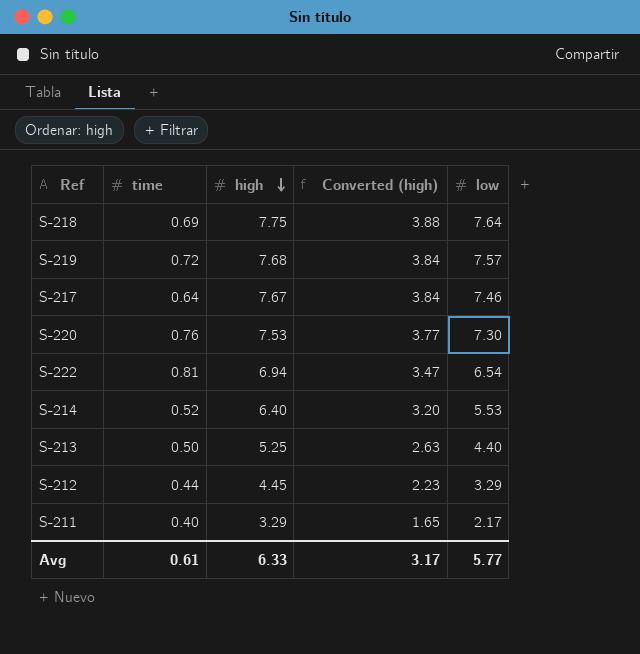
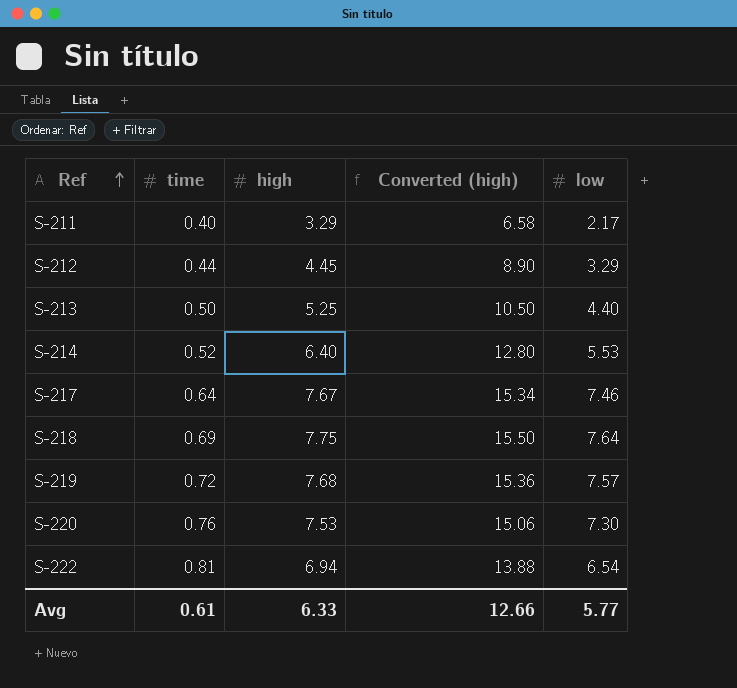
row order: high descending -> Ref ascending
column Converted (high) | formula: [high] * 0.5 -> [high] * 2
Avg | Converted (high): 3.17 -> 12.66

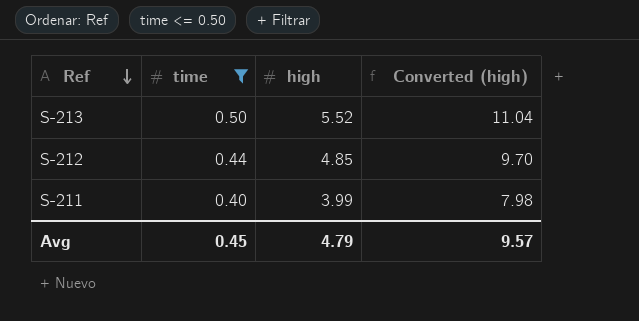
filter: none -> time <= 0.50
row order: Ref ascending -> Ref descending
column low | position: 5 -> none
S-213 | high: 5.25 -> 5.52
S-213 | Converted (high): 10.50 -> 11.04
S-212 | high: 4.45 -> 4.85
S-212 | Converted (high): 8.90 -> 9.70
S-211 | high: 3.29 -> 3.99
S-211 | Converted (high): 6.58 -> 7.98
Avg | time: 0.61 -> 0.45
Avg | high: 6.33 -> 4.79
Avg | Converted (high): 12.66 -> 9.57

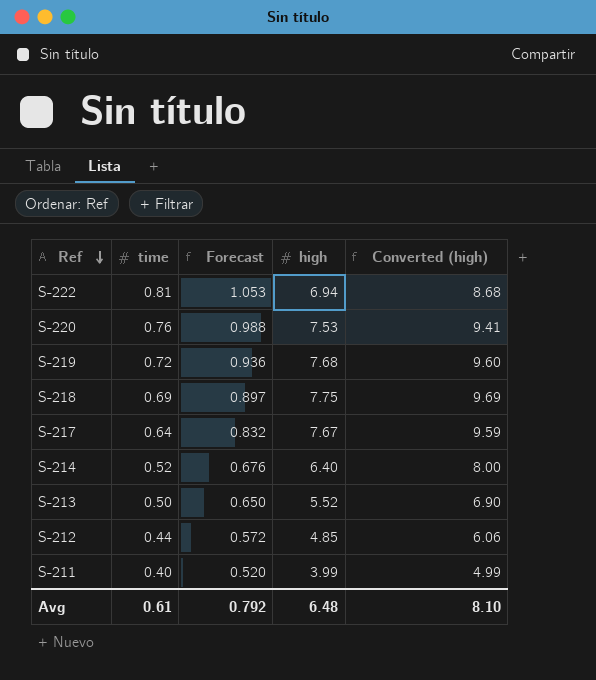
filter: time <= 0.50 -> none
column Forecast | formula: none -> [time] * 1.3
column Converted (high) | formula: [high] * 2 -> [high] * 1.25
Avg | time: 0.45 -> 0.61
Avg | high: 4.79 -> 6.48
Avg | Converted (high): 9.57 -> 8.10

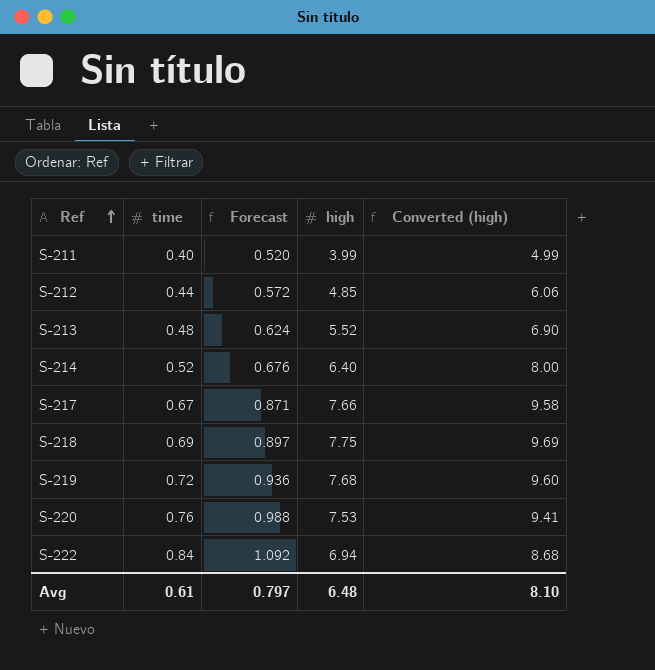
row order: Ref descending -> Ref ascending
S-213 | time: 0.50 -> 0.48
S-213 | Forecast: 0.650 -> 0.624
S-217 | time: 0.64 -> 0.67
S-217 | Forecast: 0.832 -> 0.871
S-217 | high: 7.67 -> 7.66
S-217 | Converted (high): 9.59 -> 9.58
S-222 | time: 0.81 -> 0.84
S-222 | Forecast: 1.053 -> 1.092
Avg | Forecast: 0.792 -> 0.797

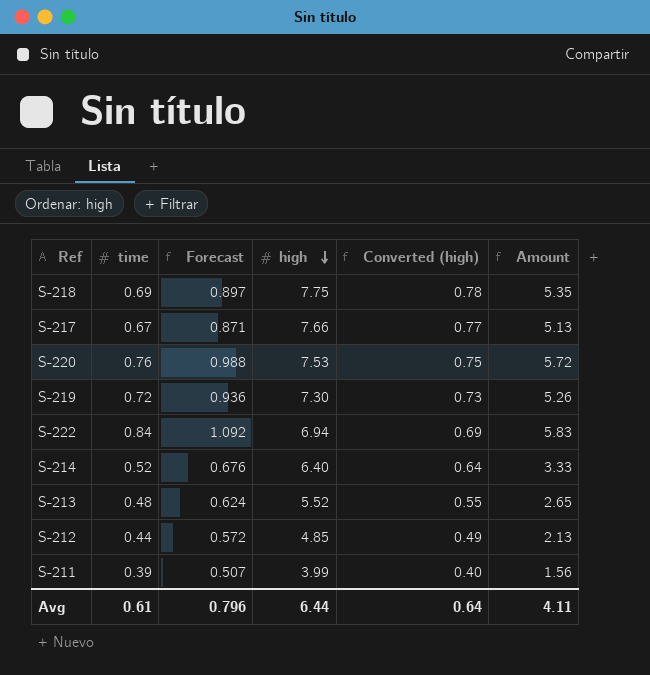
row order: Ref ascending -> high descending
column Converted (high) | formula: [high] * 1.25 -> [high] * 0.1
column Amount | formula: none -> [time] * [high]
S-219 | high: 7.68 -> 7.30
S-211 | time: 0.40 -> 0.39
S-211 | Forecast: 0.520 -> 0.507
Avg | Forecast: 0.797 -> 0.796
Avg | high: 6.48 -> 6.44
Avg | Converted (high): 8.10 -> 0.64

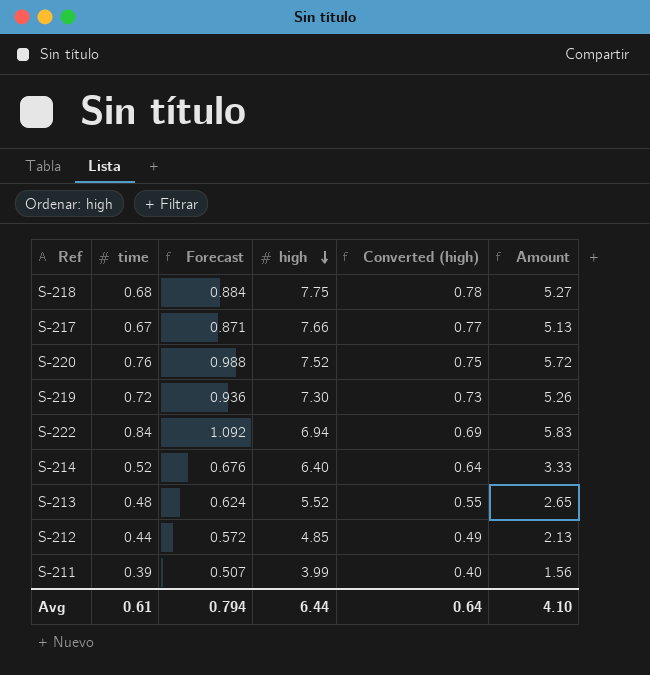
S-218 | time: 0.69 -> 0.68
S-218 | Forecast: 0.897 -> 0.884
S-218 | Amount: 5.35 -> 5.27
S-220 | high: 7.53 -> 7.52
Avg | Forecast: 0.796 -> 0.794
Avg | Amount: 4.11 -> 4.10

